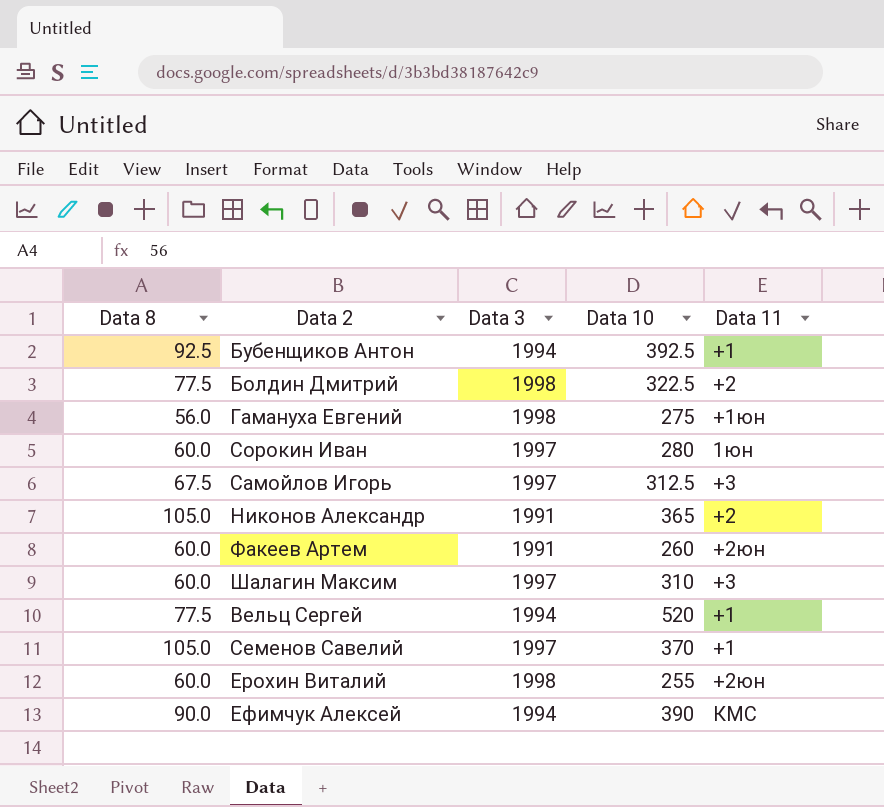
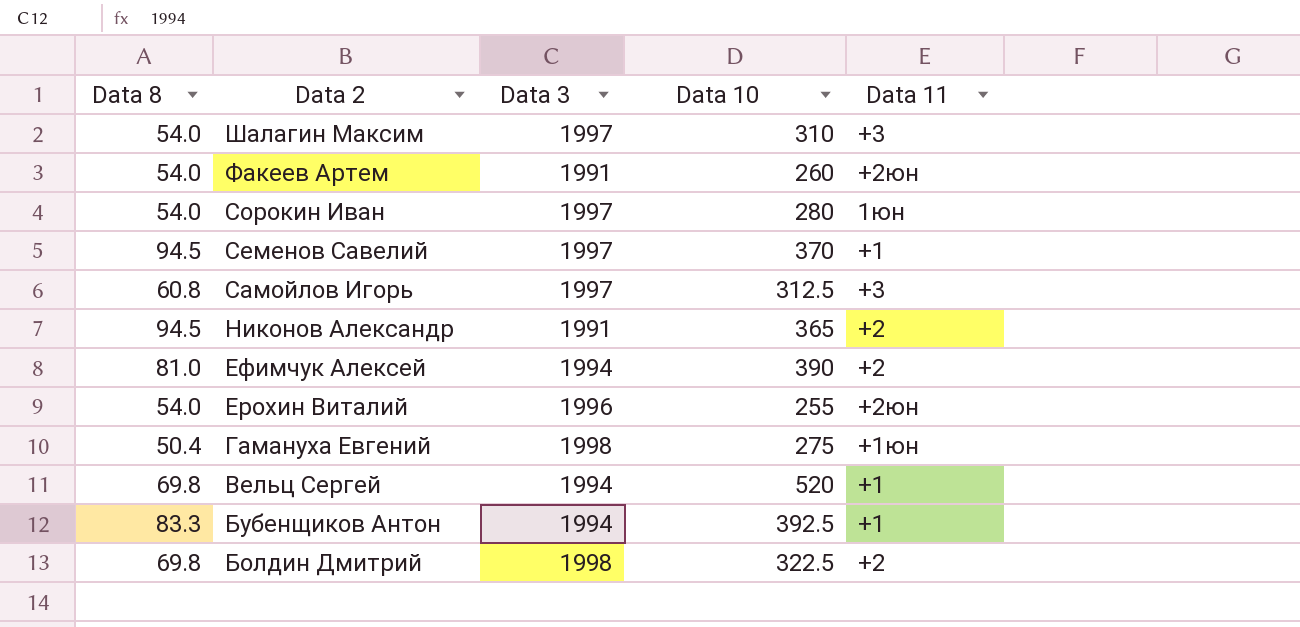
row order: none -> Data 2 descending
Шалагин Максим | Data 8: 60.0 -> 54.0
Факеев Артем | Data 8: 60.0 -> 54.0
Сорокин Иван | Data 8: 60.0 -> 54.0
Семенов Савелий | Data 8: 105.0 -> 94.5
Самойлов Игорь | Data 8: 67.5 -> 60.8
Никонов Александр | Data 8: 105.0 -> 94.5
Ефимчук Алексей | Data 8: 90.0 -> 81.0
Ефимчук Алексей | Data 11: КМС -> +2
Ерохин Виталий | Data 8: 60.0 -> 54.0
Ерохин Виталий | Data 3: 1998 -> 1996
Гамануха Евгений | Data 8: 56.0 -> 50.4
Вельц Сергей | Data 8: 77.5 -> 69.8
Бубенщиков Антон | Data 8: 92.5 -> 83.3
Болдин Дмитрий | Data 8: 77.5 -> 69.8

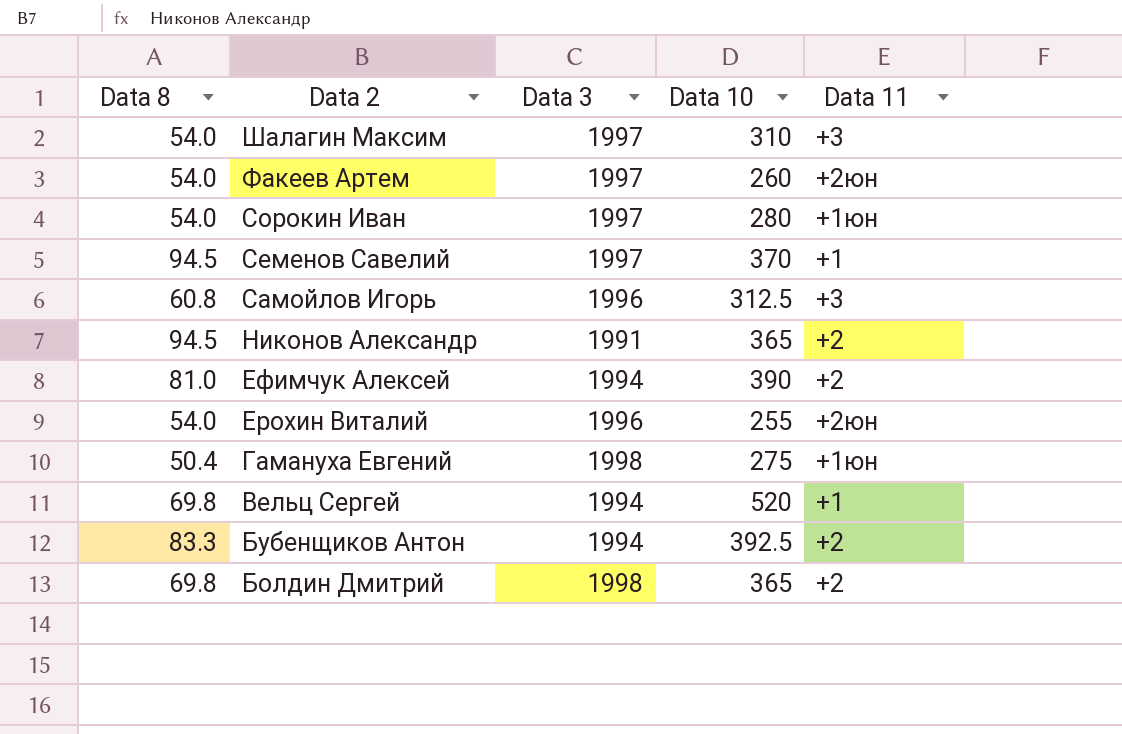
Факеев Артем | Data 3: 1991 -> 1997
Сорокин Иван | Data 11: 1юн -> +1юн
Самойлов Игорь | Data 3: 1997 -> 1996
Бубенщиков Антон | Data 11: +1 -> +2
Болдин Дмитрий | Data 10: 322.5 -> 365

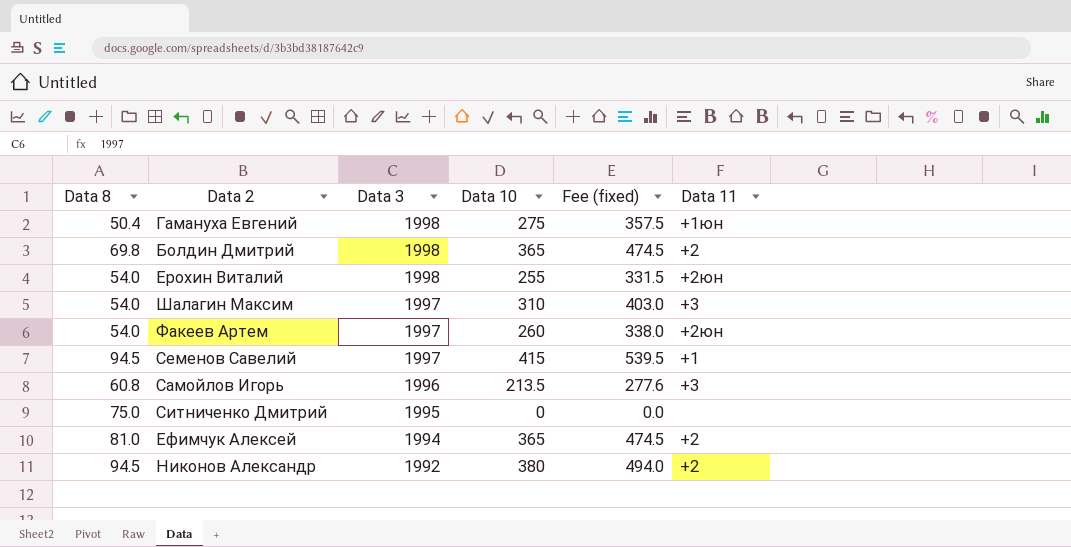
row order: Data 2 descending -> Data 3 descending
column Fee (fixed) | formula: none -> [Data 10] * 1.3
row Сорокин Иван: 54.0 | 1997 | 280 | +1юн -> none
row Вельц Сергей: 69.8 | 1994 | 520 | +1 -> none
row Бубенщиков Антон: 83.3 | 1994 | 392.5 | +2 -> none
Ерохин Виталий | Data 3: 1996 -> 1998
Семенов Савелий | Data 10: 370 -> 415
Самойлов Игорь | Data 10: 312.5 -> 213.5
row Ситниченко Дмитрий: none -> 75.0 | 1995 | 0 | 0.0 | none
Ефимчук Алексей | Data 10: 390 -> 365
Никонов Александр | Data 3: 1991 -> 1992
Никонов Александр | Data 10: 365 -> 380

